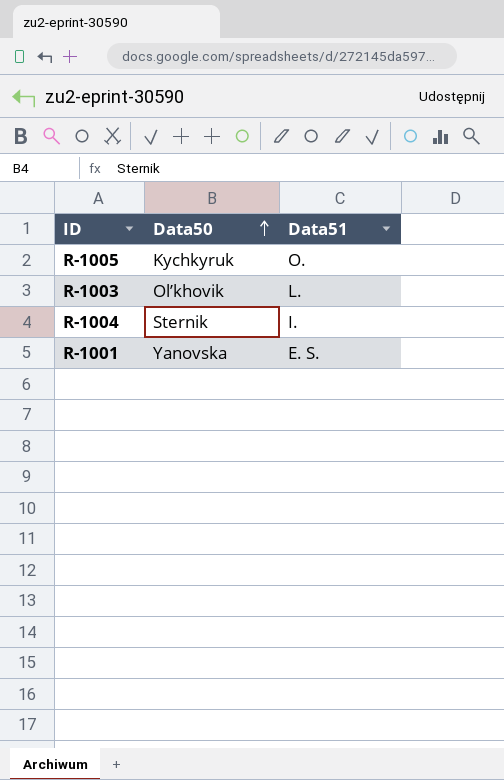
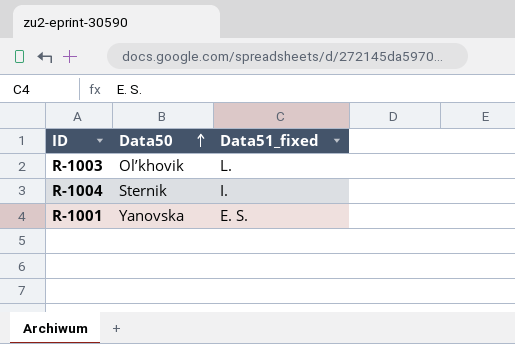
column name: Data51 -> Data51_fixed
row R-1005: Kychkyruk | O. -> none

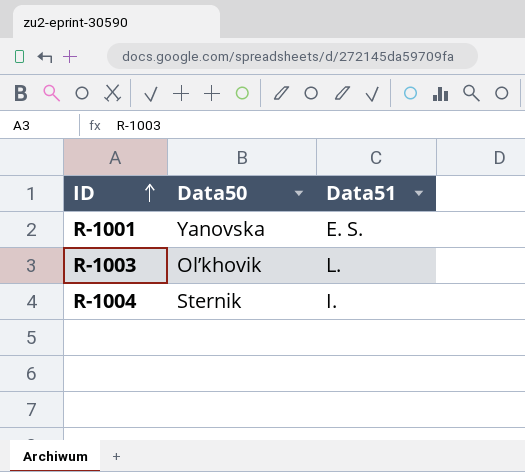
row order: Data50 ascending -> ID ascending
column name: Data51_fixed -> Data51

